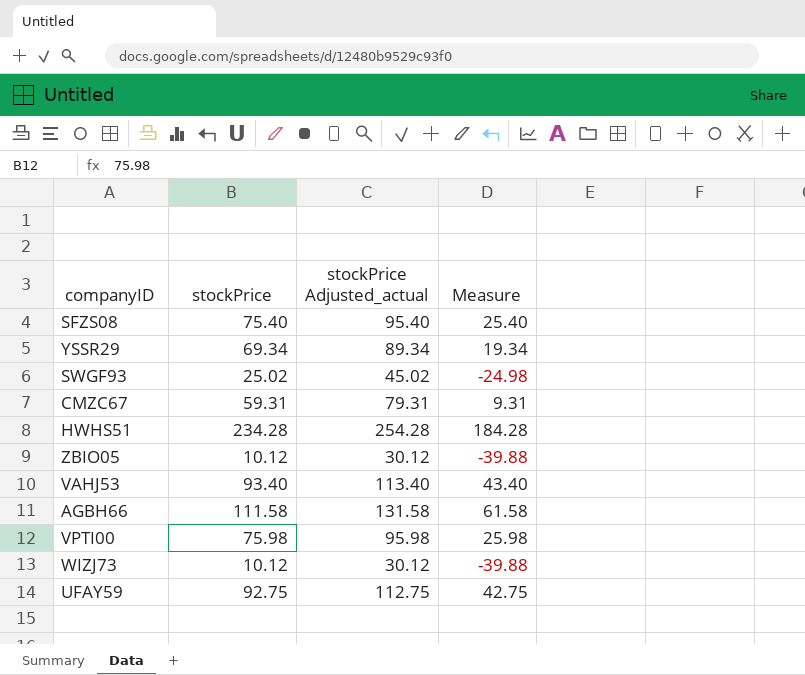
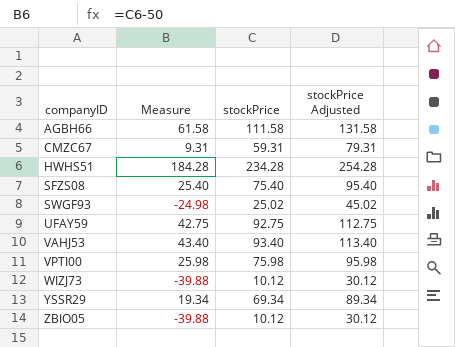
row order: none -> companyID ascending
column Measure | position: 4 -> 2
column name: stockPrice Adjusted_actual -> stockPrice Adjusted

